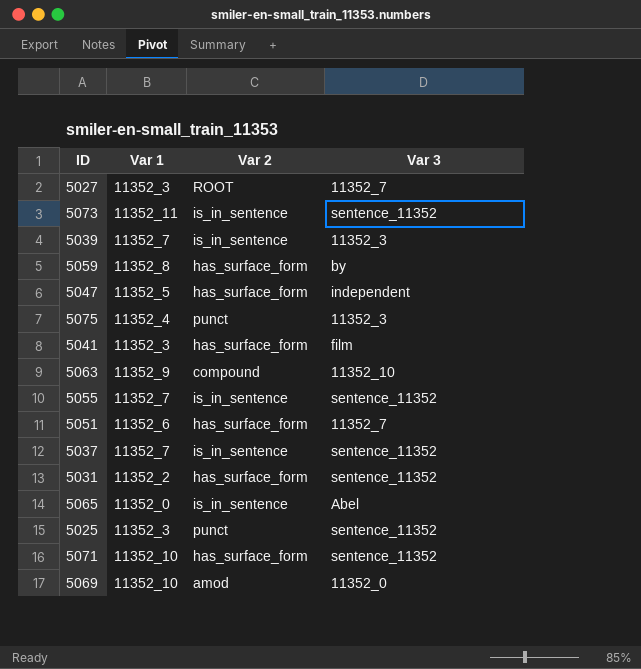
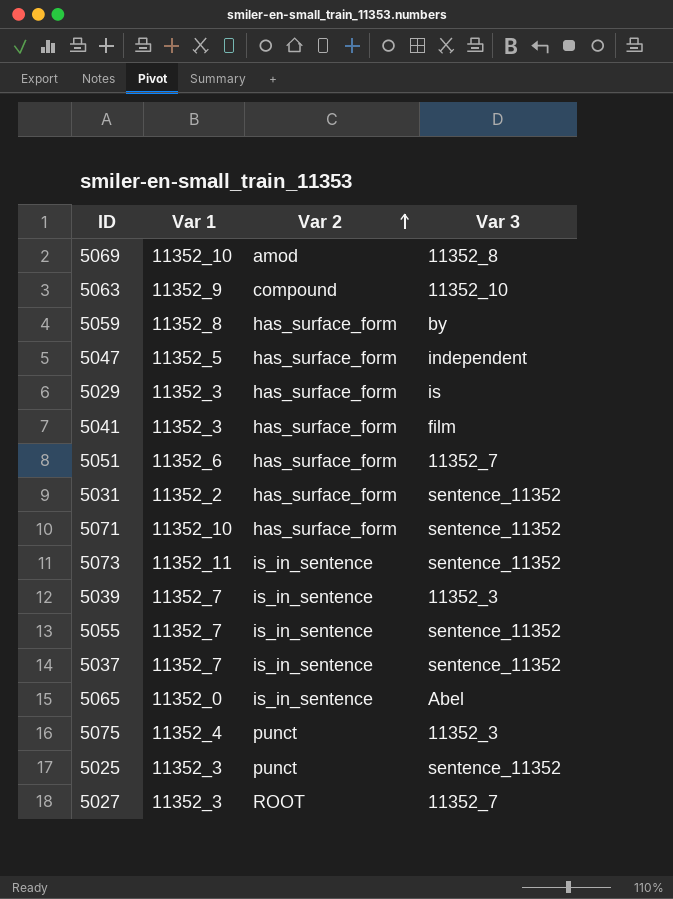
row order: none -> Var 2 ascending
5069 | Var 3: 11352_0 -> 11352_8
row 5029: none -> 11352_3 | has_surface_form | is

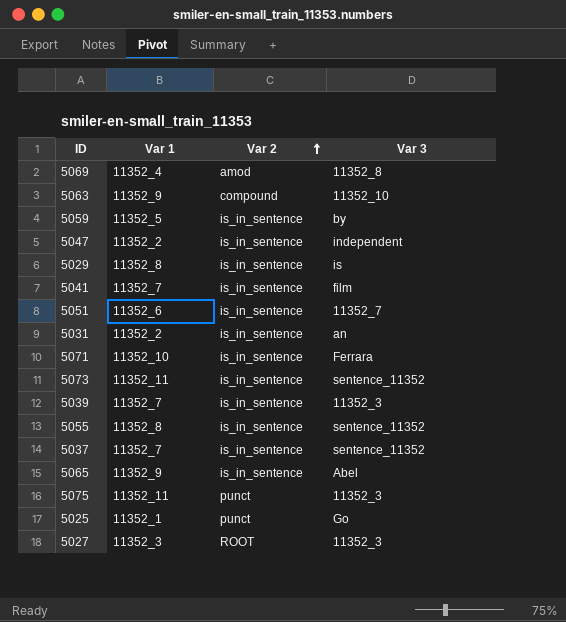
5069 | Var 1: 11352_10 -> 11352_4
5059 | Var 1: 11352_8 -> 11352_5
5059 | Var 2: has_surface_form -> is_in_sentence
5047 | Var 1: 11352_5 -> 11352_2
5047 | Var 2: has_surface_form -> is_in_sentence
5029 | Var 1: 11352_3 -> 11352_8
5029 | Var 2: has_surface_form -> is_in_sentence
5041 | Var 1: 11352_3 -> 11352_7
5041 | Var 2: has_surface_form -> is_in_sentence
5051 | Var 2: has_surface_form -> is_in_sentence
5031 | Var 2: has_surface_form -> is_in_sentence
5031 | Var 3: sentence_11352 -> an
5071 | Var 2: has_surface_form -> is_in_sentence
5071 | Var 3: sentence_11352 -> Ferrara
5055 | Var 1: 11352_7 -> 11352_8
5065 | Var 1: 11352_0 -> 11352_9
5075 | Var 1: 11352_4 -> 11352_11
5025 | Var 1: 11352_3 -> 11352_1
5025 | Var 3: sentence_11352 -> Go
5027 | Var 3: 11352_7 -> 11352_3

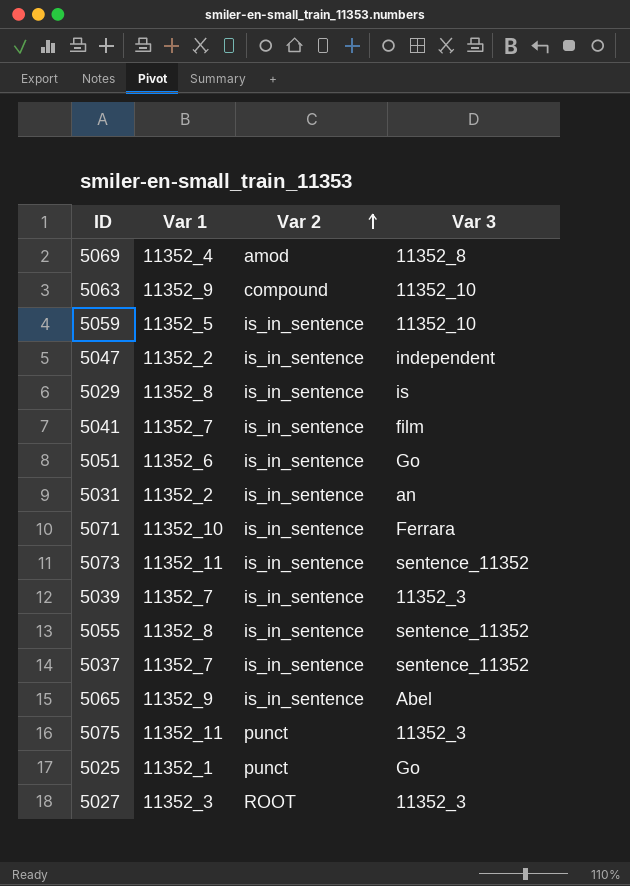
5059 | Var 3: by -> 11352_10
5051 | Var 3: 11352_7 -> Go

